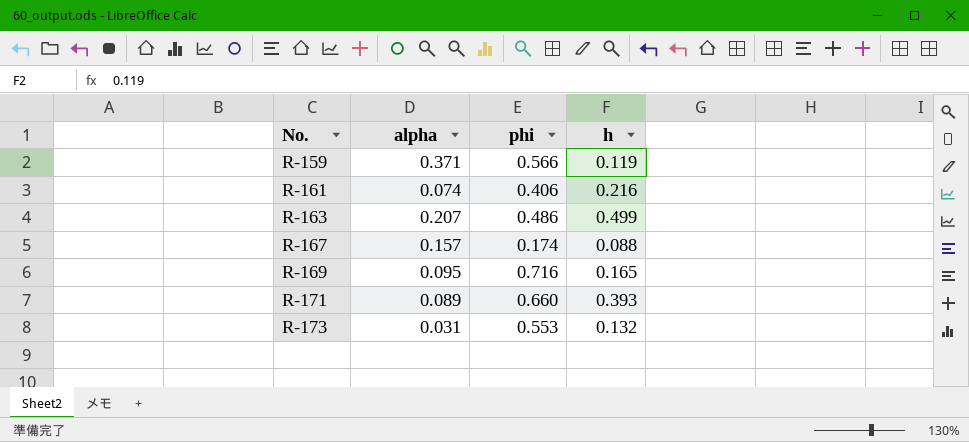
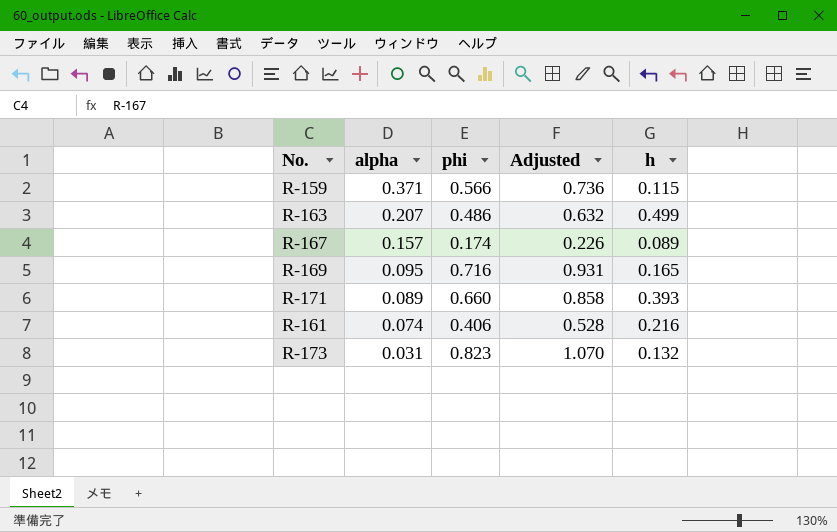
row order: No. ascending -> alpha descending
column Adjusted | formula: none -> [phi] * 1.3
R-159 | h: 0.119 -> 0.115
R-167 | h: 0.088 -> 0.089
R-173 | phi: 0.553 -> 0.823

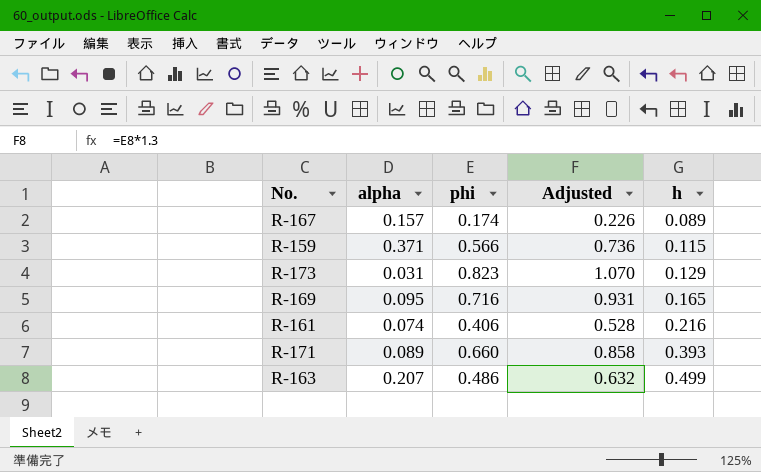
row order: alpha descending -> h ascending
R-173 | h: 0.132 -> 0.129

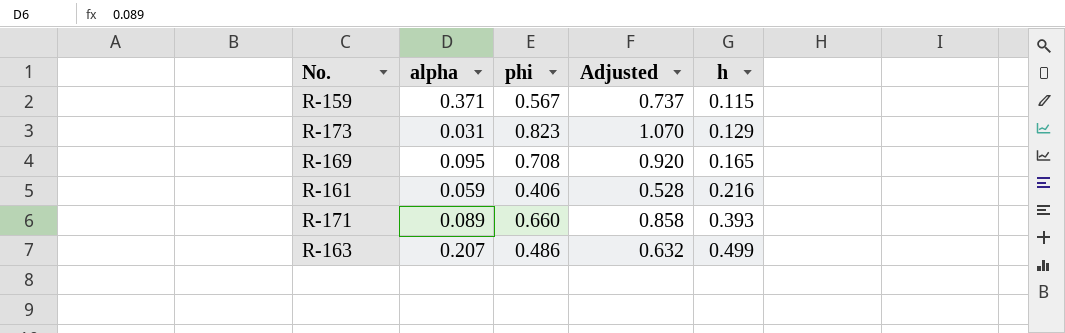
row R-167: 0.157 | 0.174 | 0.226 | 0.089 -> none
R-159 | phi: 0.566 -> 0.567
R-159 | Adjusted: 0.736 -> 0.737
R-169 | phi: 0.716 -> 0.708
R-169 | Adjusted: 0.931 -> 0.920
R-161 | alpha: 0.074 -> 0.059

